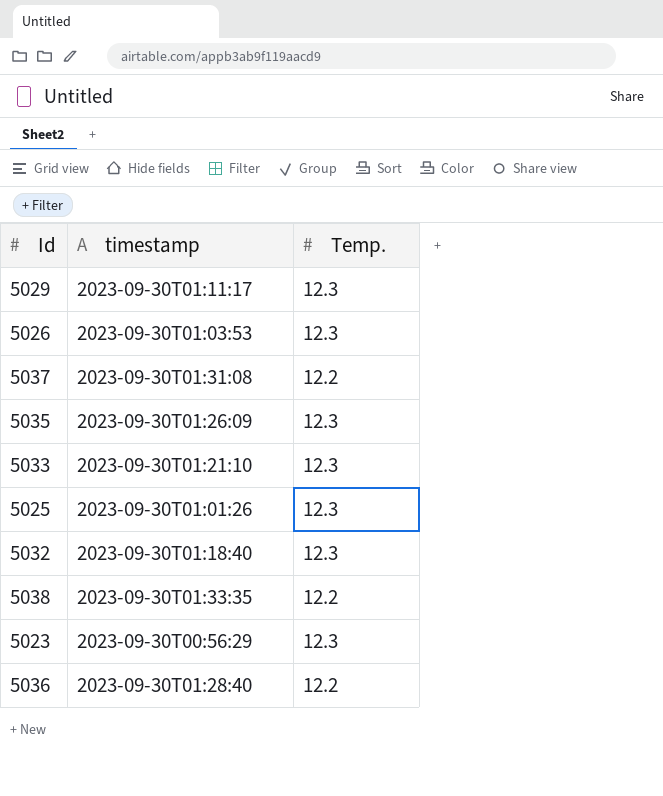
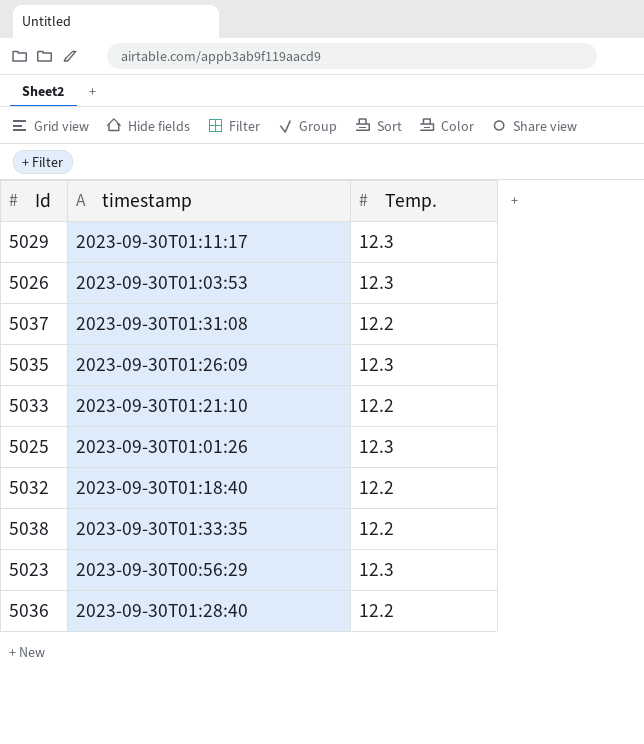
5033 | Temp.: 12.3 -> 12.2
5032 | Temp.: 12.3 -> 12.2

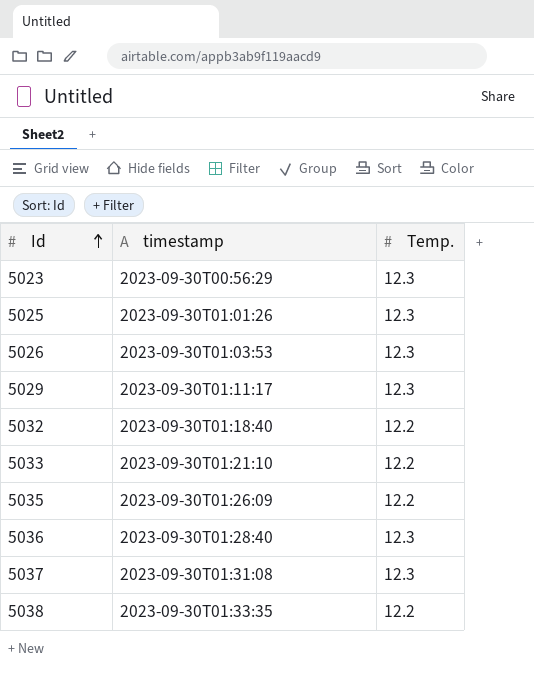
row order: none -> Id ascending
5035 | Temp.: 12.3 -> 12.2
5036 | Temp.: 12.2 -> 12.3
5037 | Temp.: 12.2 -> 12.3

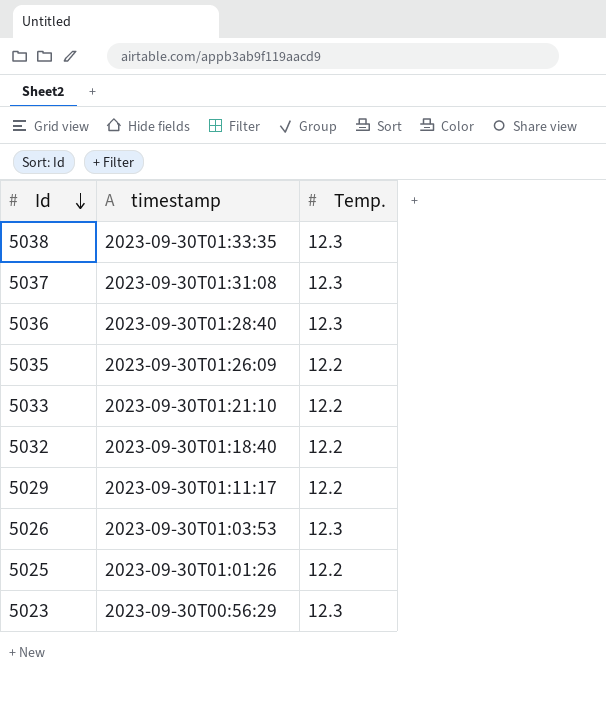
row order: Id ascending -> Id descending
5038 | Temp.: 12.2 -> 12.3
5029 | Temp.: 12.3 -> 12.2
5025 | Temp.: 12.3 -> 12.2

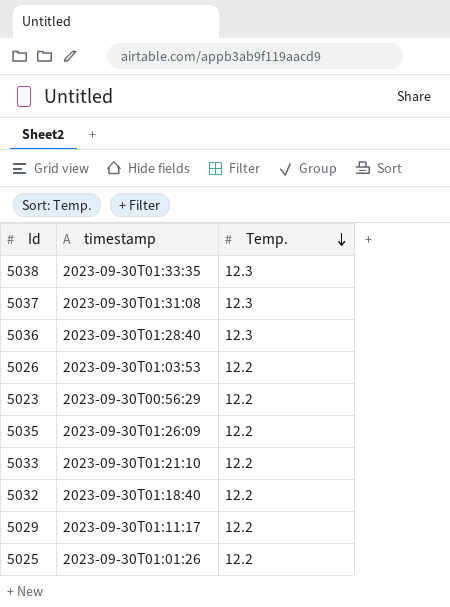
row order: Id descending -> Temp. descending
5026 | Temp.: 12.3 -> 12.2
5023 | Temp.: 12.3 -> 12.2

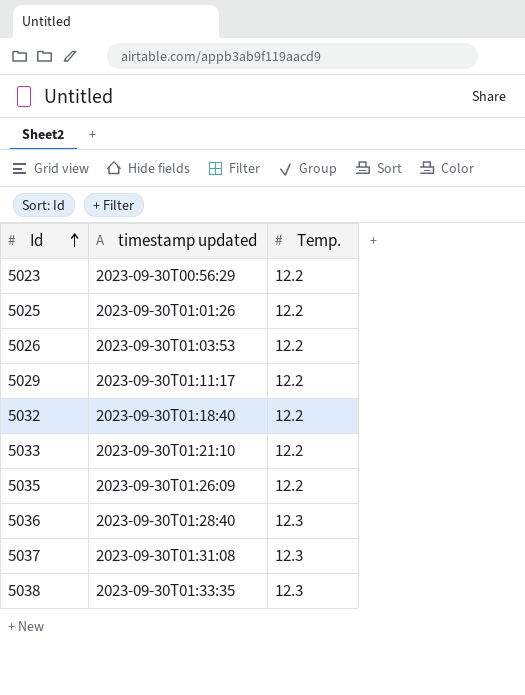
row order: Temp. descending -> Id ascending
column name: timestamp -> timestamp updated

